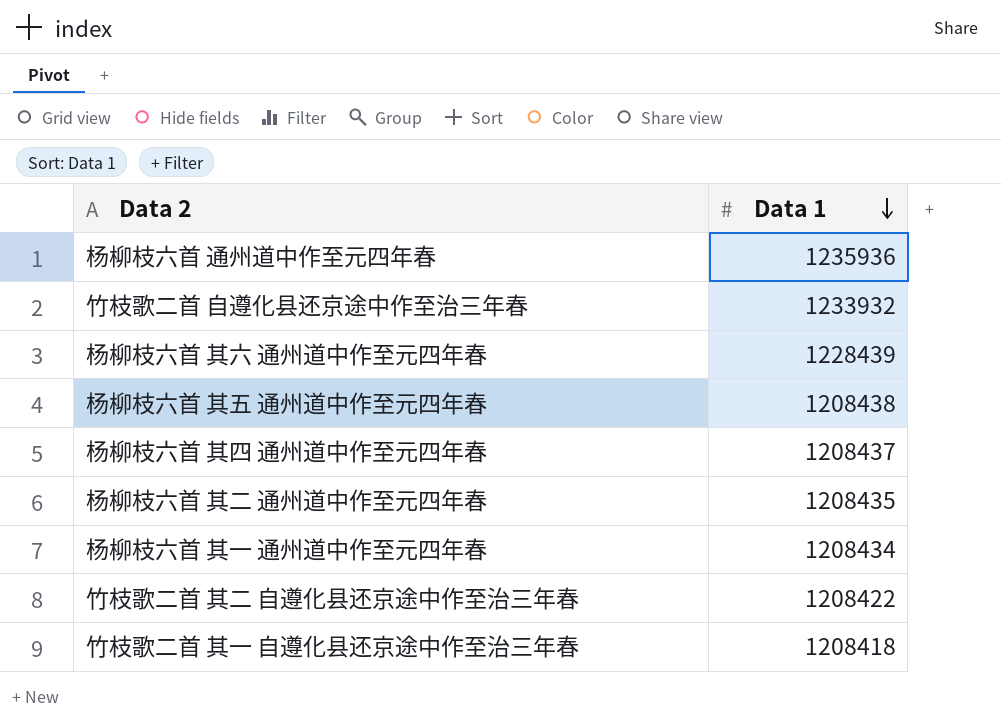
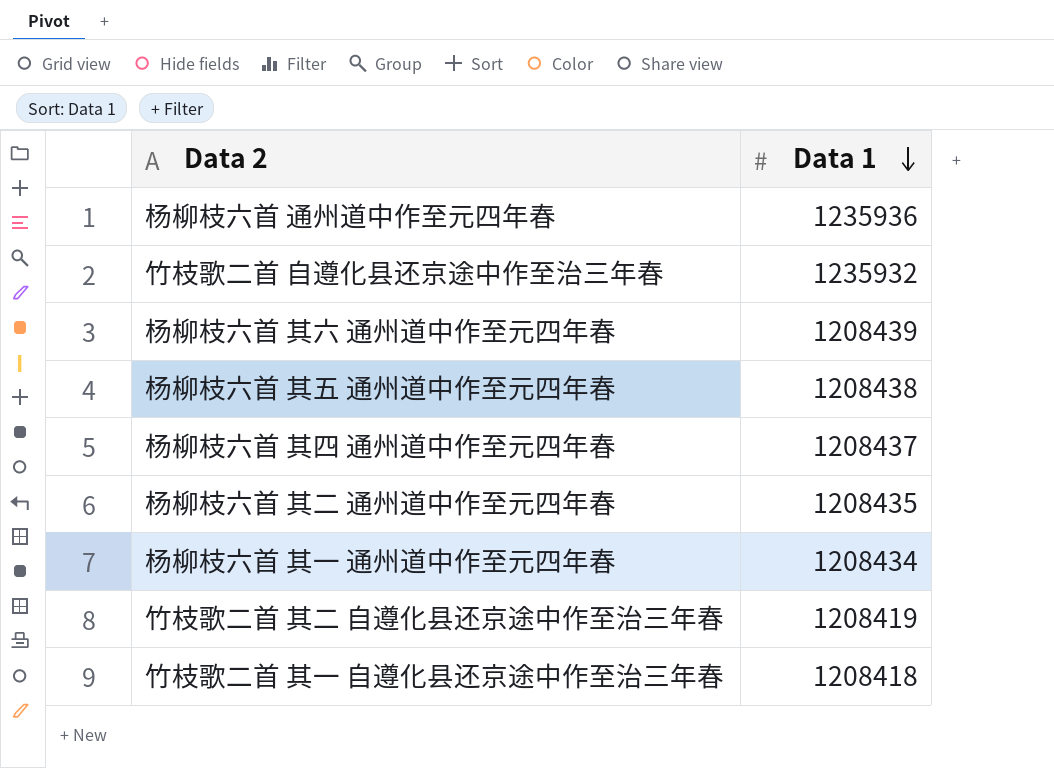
竹枝歌二首 自遵化县还京途中作至治三年春 | Data 1: 1233932 -> 1235932
杨柳枝六首 其六 通州道中作至元四年春 | Data 1: 1228439 -> 1208439
竹枝歌二首 其二 自遵化县还京途中作至治三年春 | Data 1: 1208422 -> 1208419

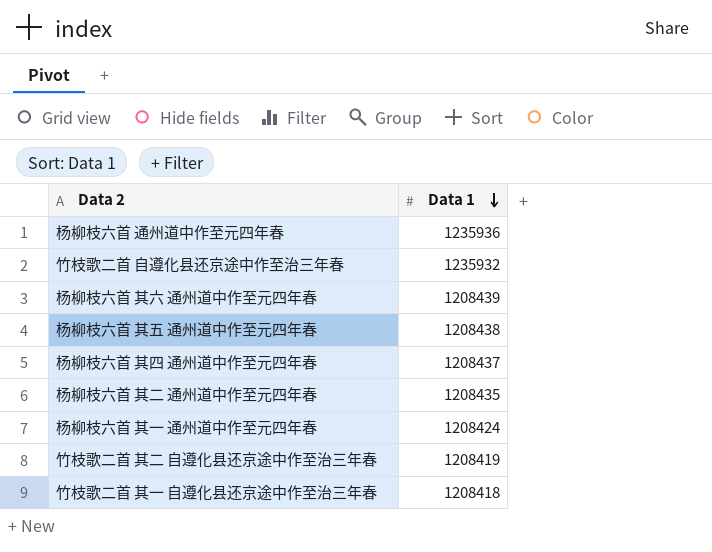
杨柳枝六首 其一 通州道中作至元四年春 | Data 1: 1208434 -> 1208424

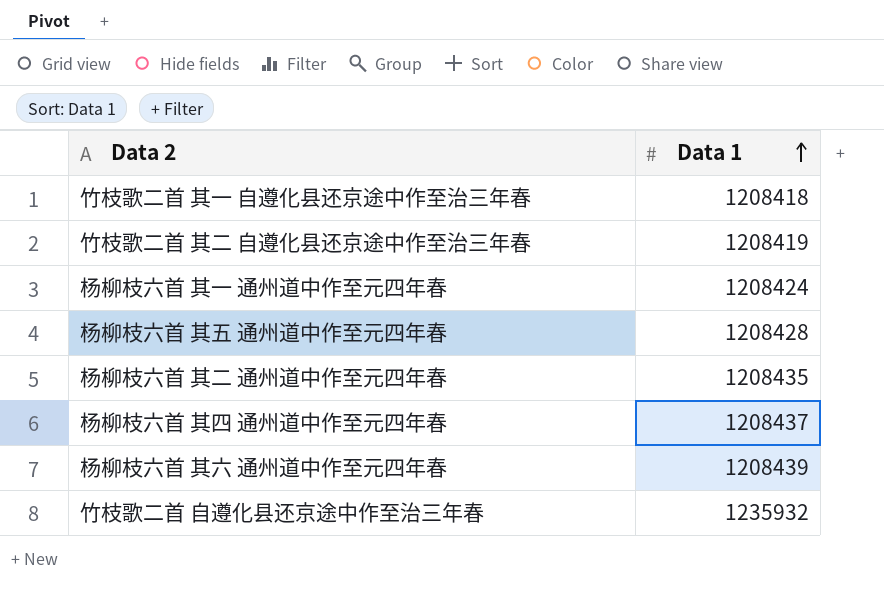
row order: Data 1 descending -> Data 1 ascending
row 杨柳枝六首 通州道中作至元四年春: 1235936 -> none
杨柳枝六首 其五 通州道中作至元四年春 | Data 1: 1208438 -> 1208428

